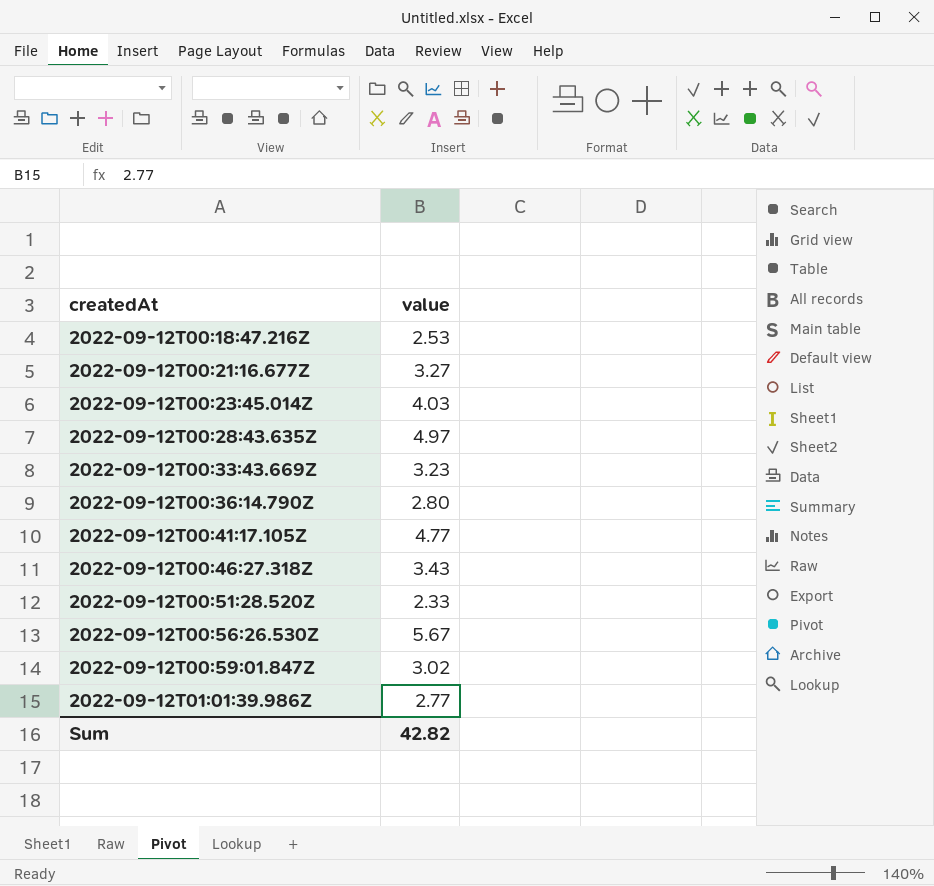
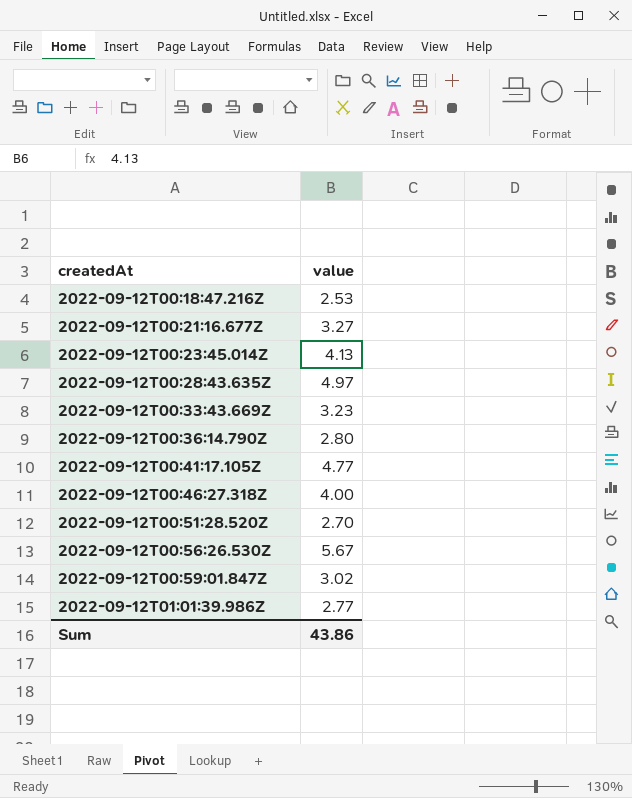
2022-09-12T00:23:45.014Z | value: 4.03 -> 4.13
2022-09-12T00:46:27.318Z | value: 3.43 -> 4.00
2022-09-12T00:51:28.520Z | value: 2.33 -> 2.70
Sum | value: 42.82 -> 43.86

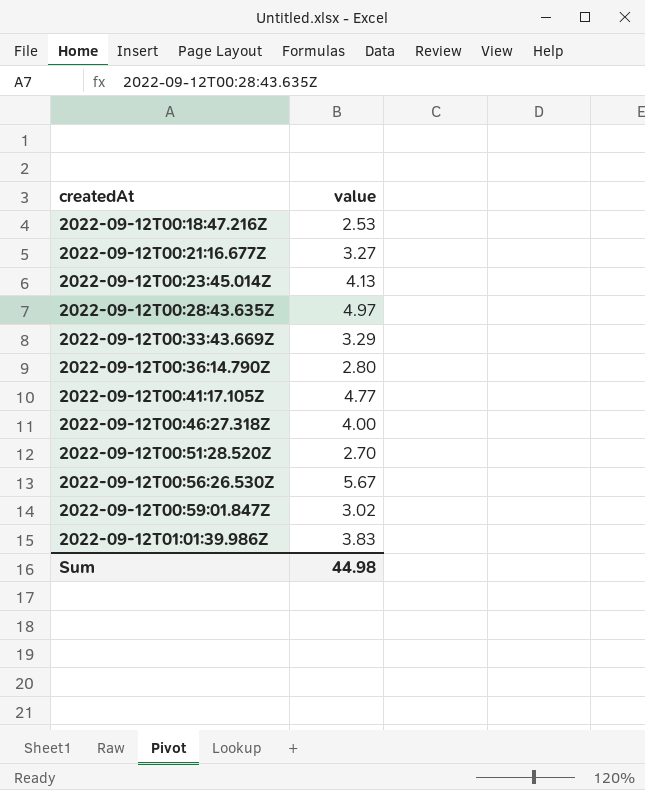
2022-09-12T00:33:43.669Z | value: 3.23 -> 3.29
2022-09-12T01:01:39.986Z | value: 2.77 -> 3.83
Sum | value: 43.86 -> 44.98

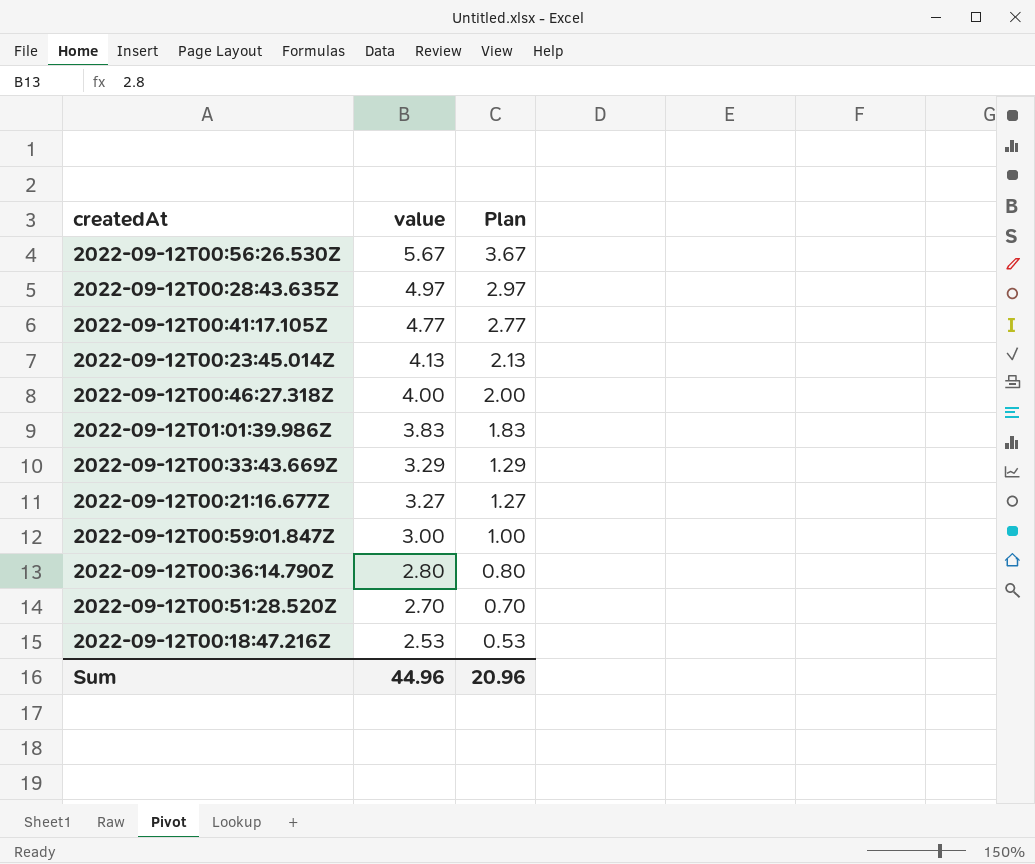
row order: createdAt ascending -> value descending
column Plan | formula: none -> [value] - 2
2022-09-12T00:59:01.847Z | value: 3.02 -> 3.00
Sum | value: 44.98 -> 44.96

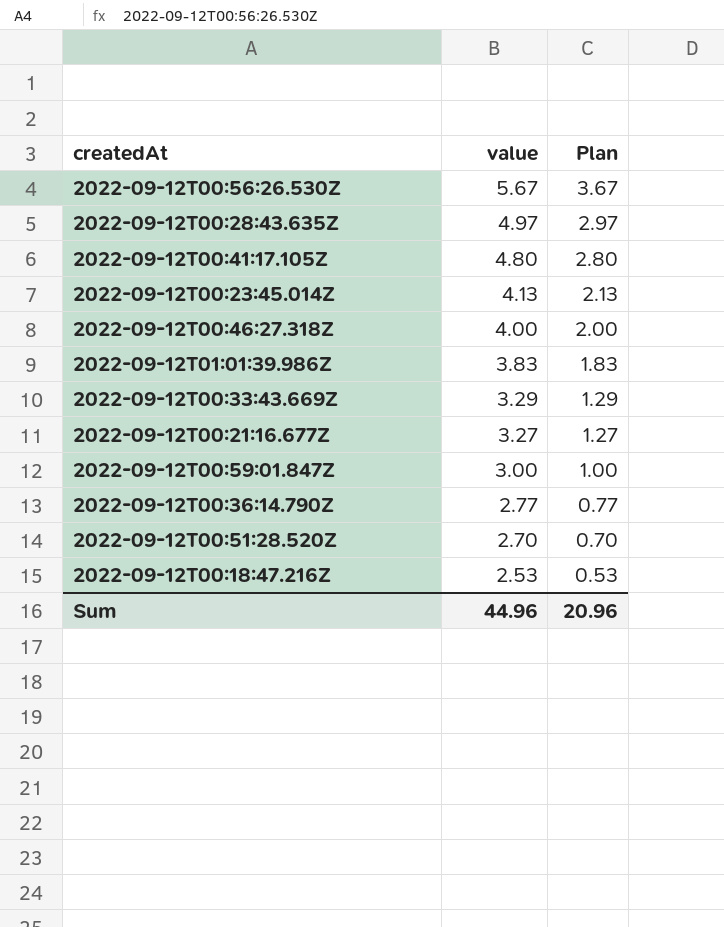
2022-09-12T00:41:17.105Z | value: 4.77 -> 4.80
2022-09-12T00:41:17.105Z | Plan: 2.77 -> 2.80
2022-09-12T00:36:14.790Z | value: 2.80 -> 2.77
2022-09-12T00:36:14.790Z | Plan: 0.80 -> 0.77

